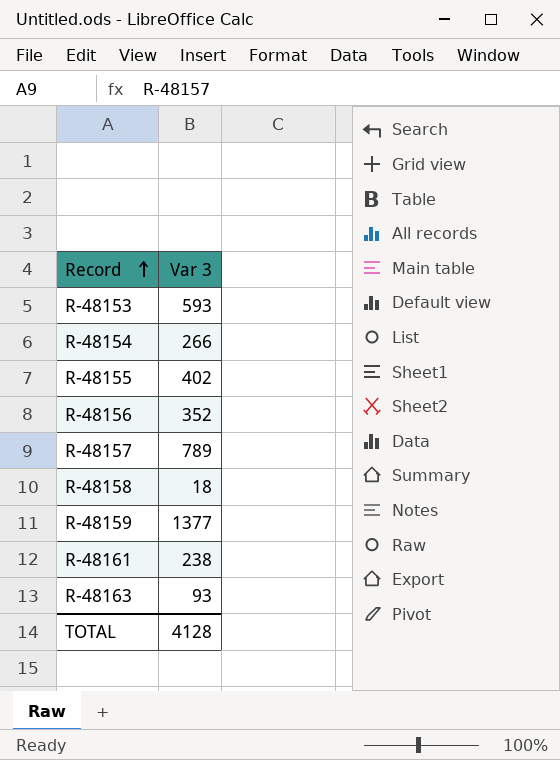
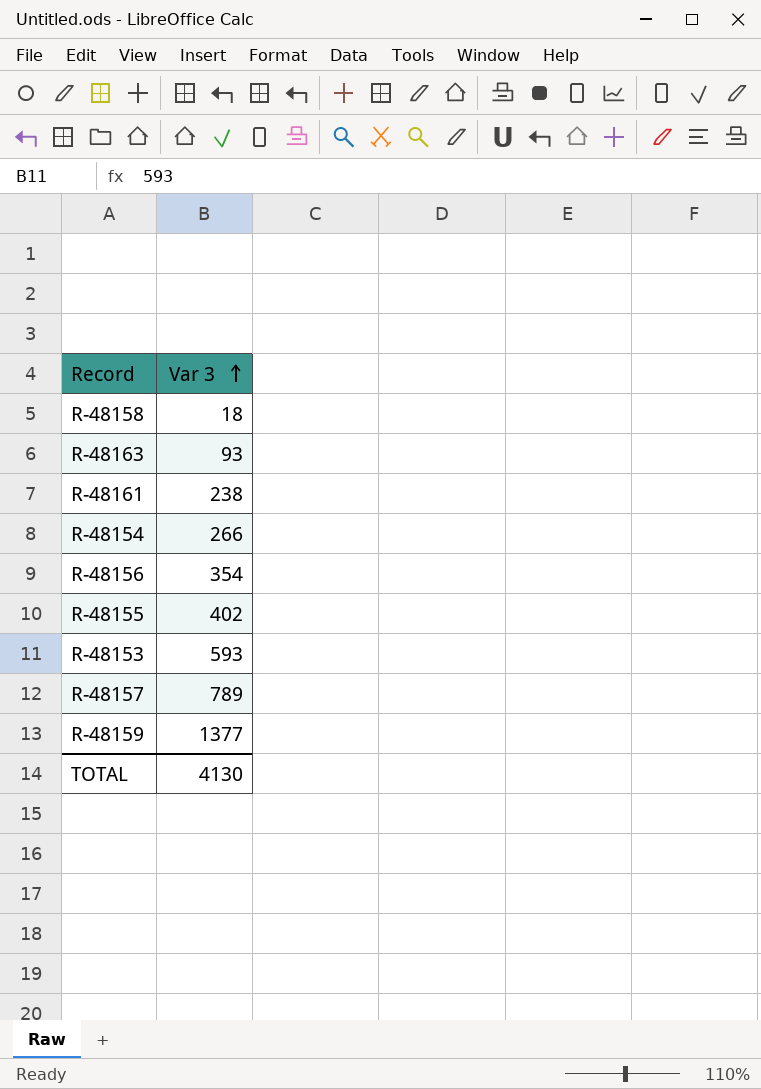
row order: Record ascending -> Var 3 ascending
R-48156 | Var 3: 352 -> 354
TOTAL | Var 3: 4128 -> 4130

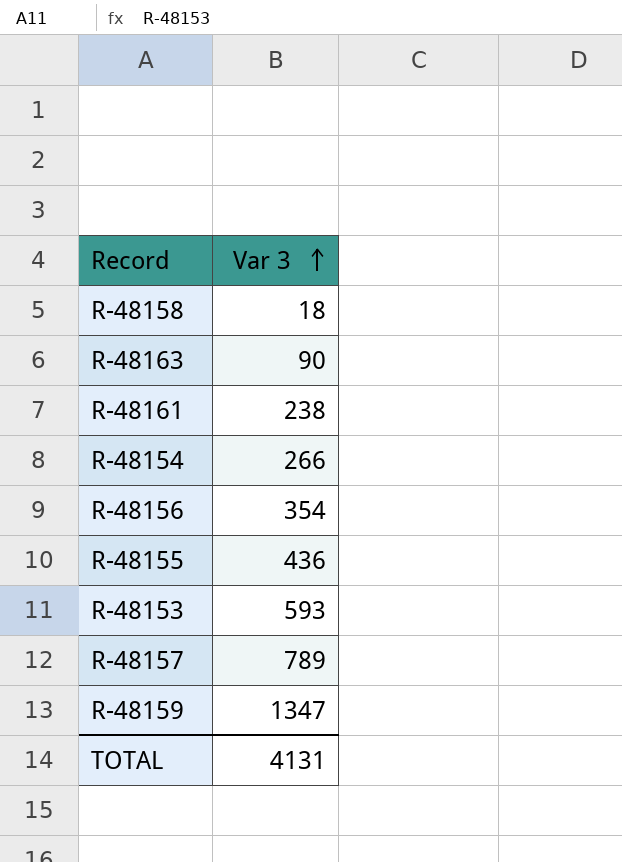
R-48163 | Var 3: 93 -> 90
R-48155 | Var 3: 402 -> 436
R-48159 | Var 3: 1377 -> 1347
TOTAL | Var 3: 4130 -> 4131

